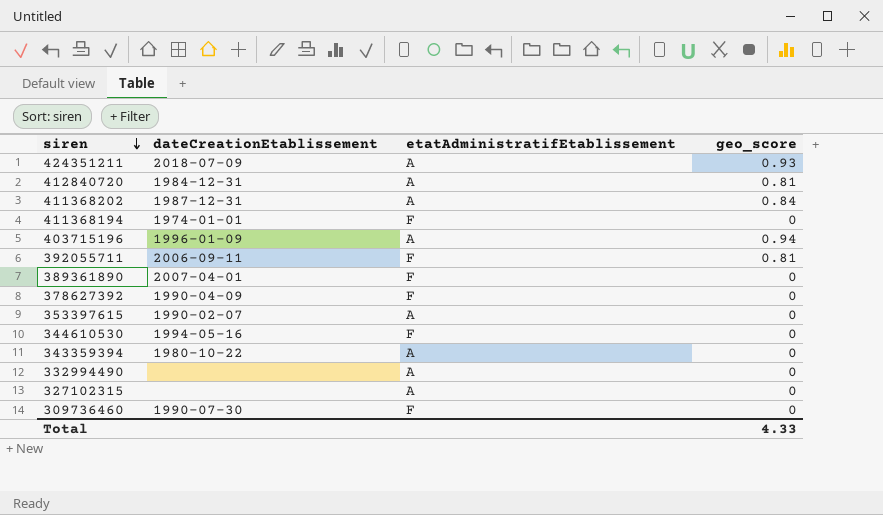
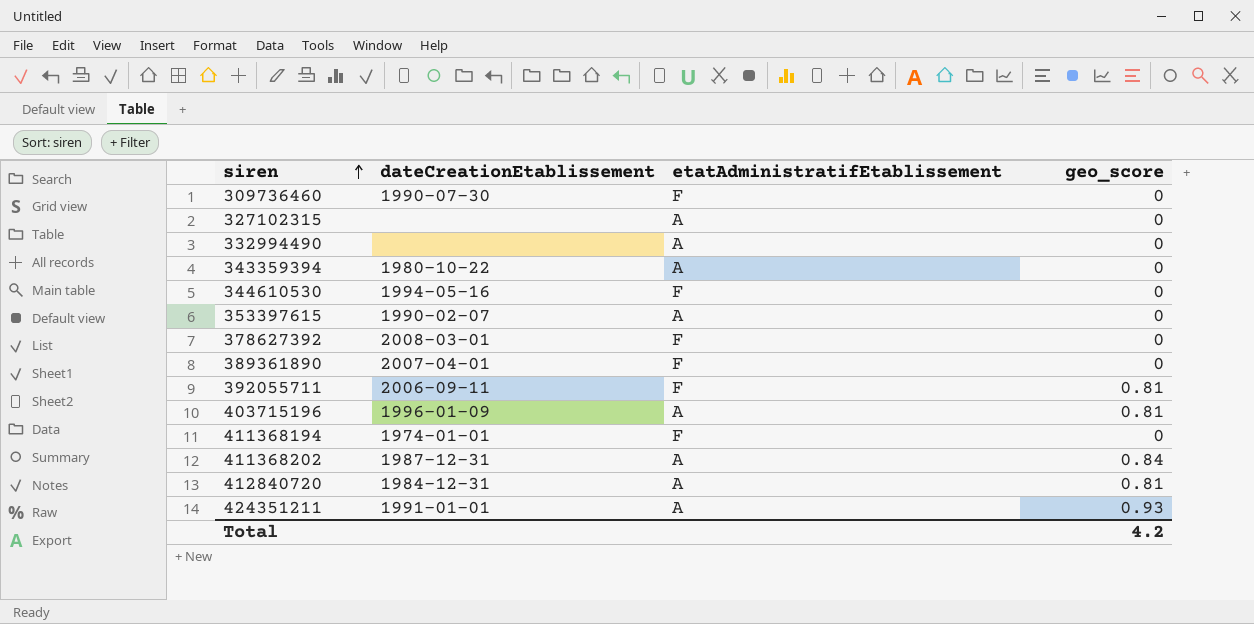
row order: siren descending -> siren ascending
378627392 | dateCreationEtablissement: 1990-04-09 -> 2008-03-01
403715196 | geo_score: 0.94 -> 0.81
424351211 | dateCreationEtablissement: 2018-07-09 -> 1991-01-01
Total | geo_score: 4.33 -> 4.2

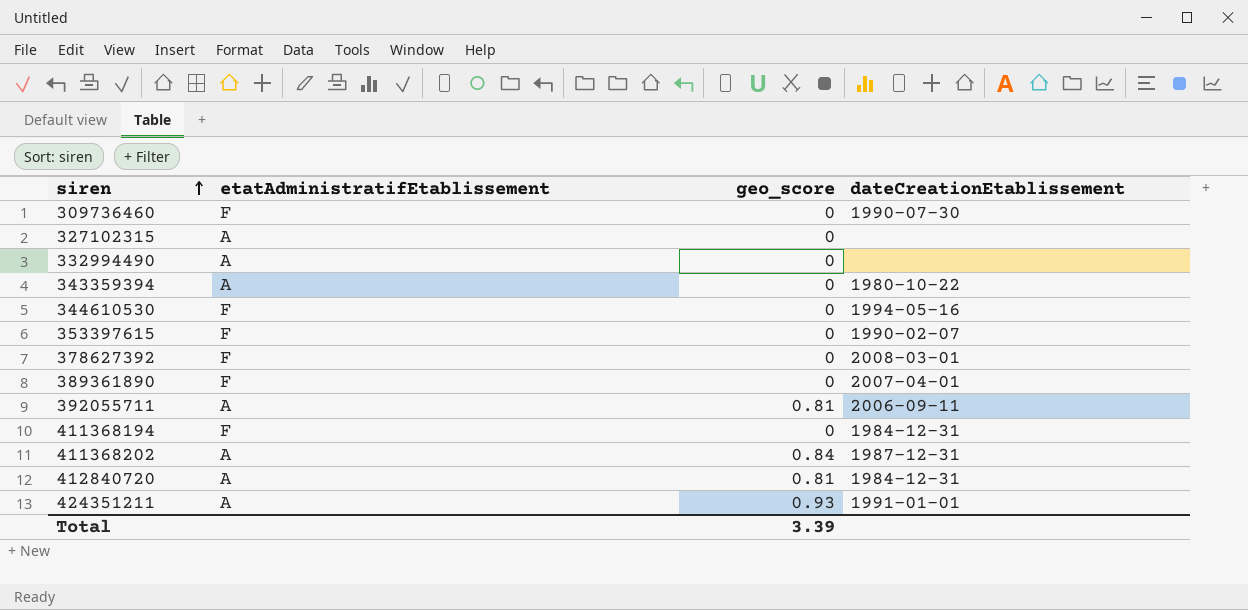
column dateCreationEtablissement | position: 2 -> 4
row 403715196: 1996-01-09 | A | 0.81 -> none
353397615 | etatAdministratifEtablissement: A -> F
392055711 | etatAdministratifEtablissement: F -> A
411368194 | dateCreationEtablissement: 1974-01-01 -> 1984-12-31
Total | geo_score: 4.2 -> 3.39

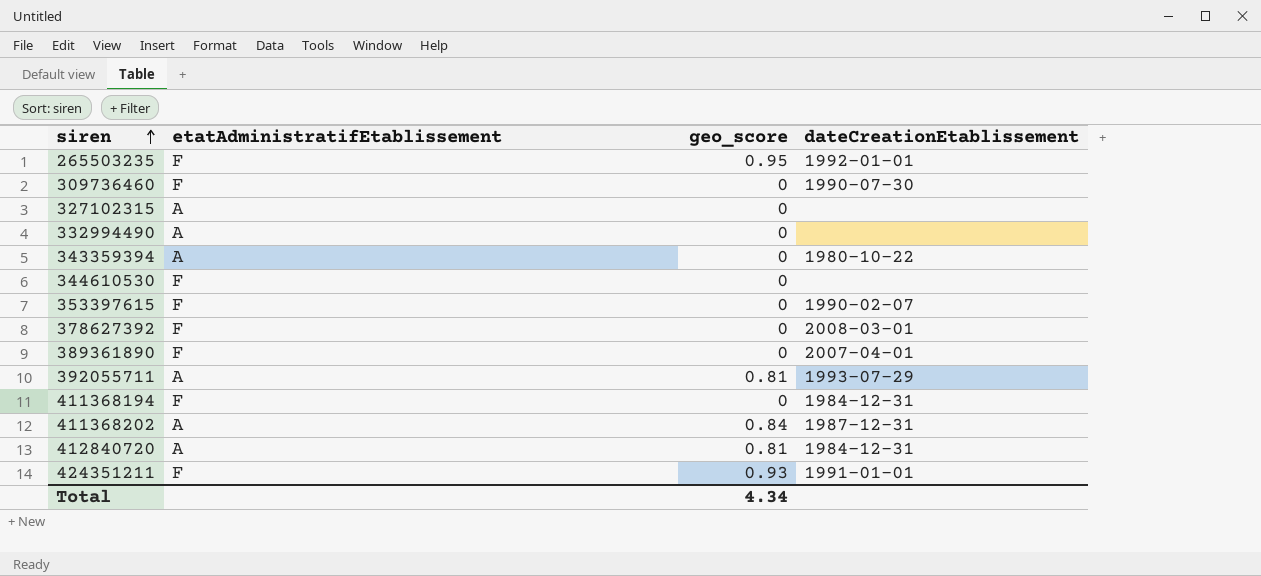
row 265503235: none -> F | 0.95 | 1992-01-01
344610530 | dateCreationEtablissement: 1994-05-16 -> none
392055711 | dateCreationEtablissement: 2006-09-11 -> 1993-07-29
424351211 | etatAdministratifEtablissement: A -> F
Total | geo_score: 3.39 -> 4.34

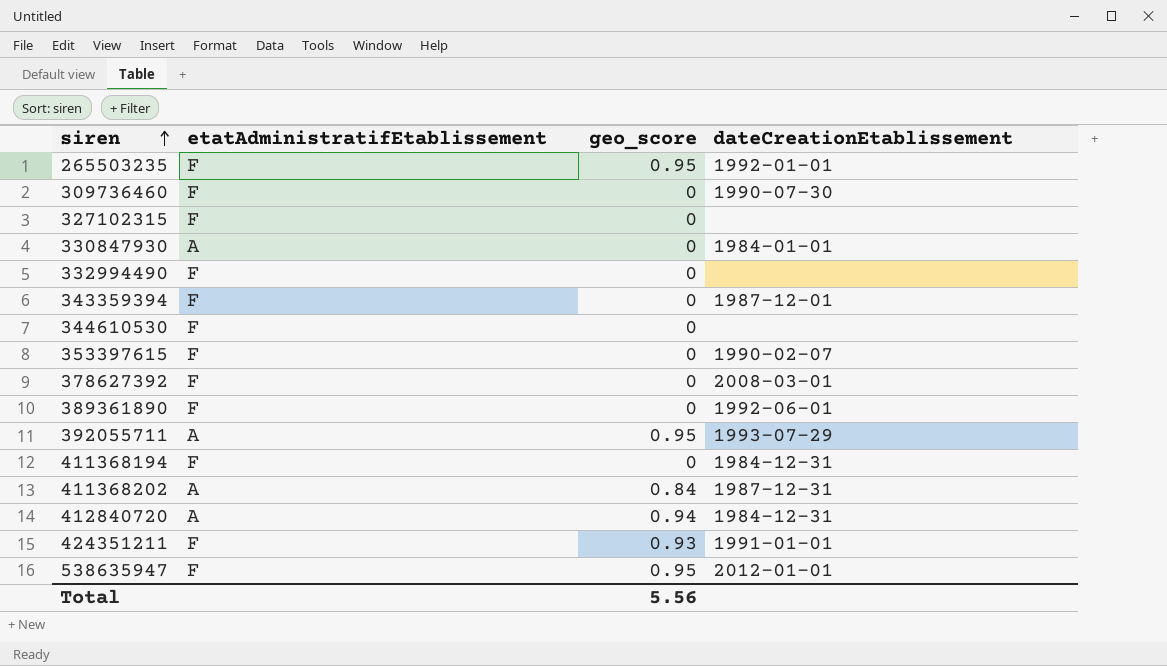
327102315 | etatAdministratifEtablissement: A -> F
row 330847930: none -> A | 0 | 1984-01-01
332994490 | etatAdministratifEtablissement: A -> F
343359394 | etatAdministratifEtablissement: A -> F
343359394 | dateCreationEtablissement: 1980-10-22 -> 1987-12-01
389361890 | dateCreationEtablissement: 2007-04-01 -> 1992-06-01
392055711 | geo_score: 0.81 -> 0.95
412840720 | geo_score: 0.81 -> 0.94
row 538635947: none -> F | 0.95 | 2012-01-01
Total | geo_score: 4.34 -> 5.56

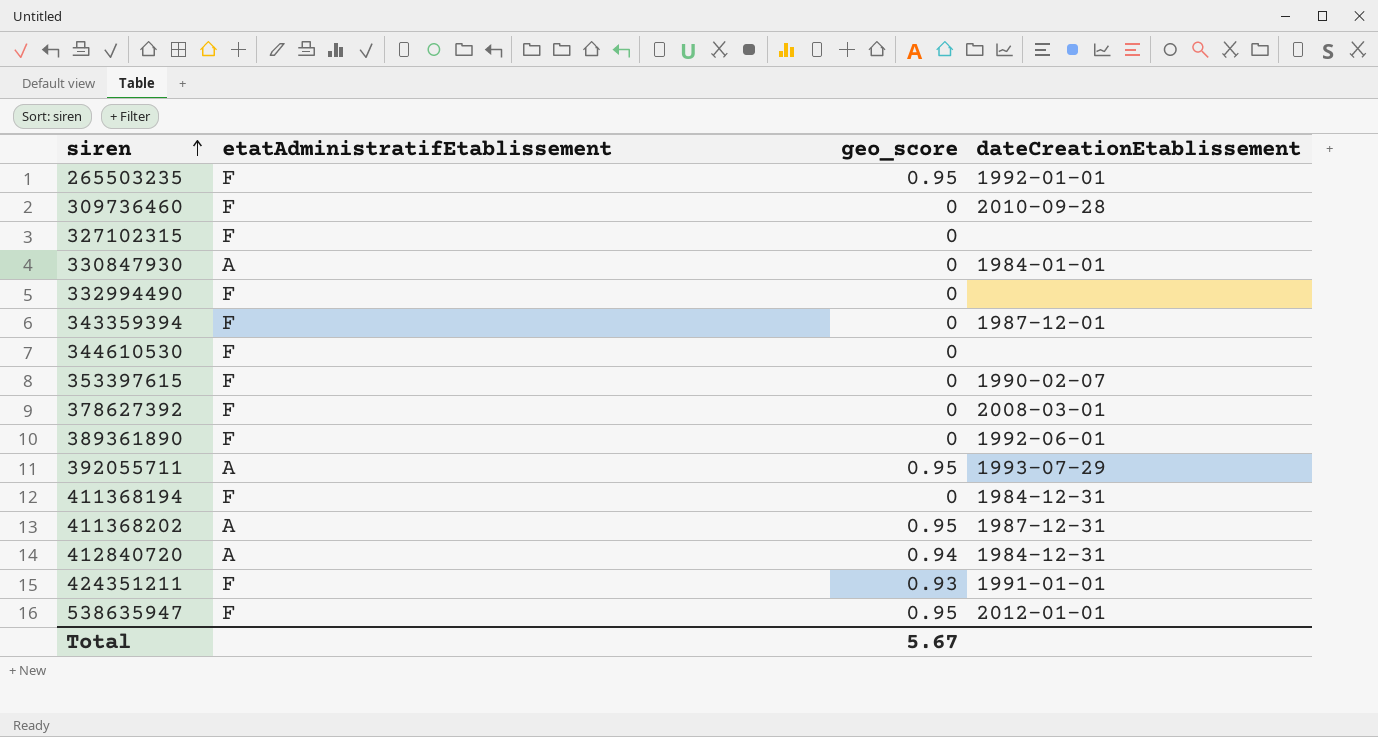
309736460 | dateCreationEtablissement: 1990-07-30 -> 2010-09-28
411368202 | geo_score: 0.84 -> 0.95
Total | geo_score: 5.56 -> 5.67

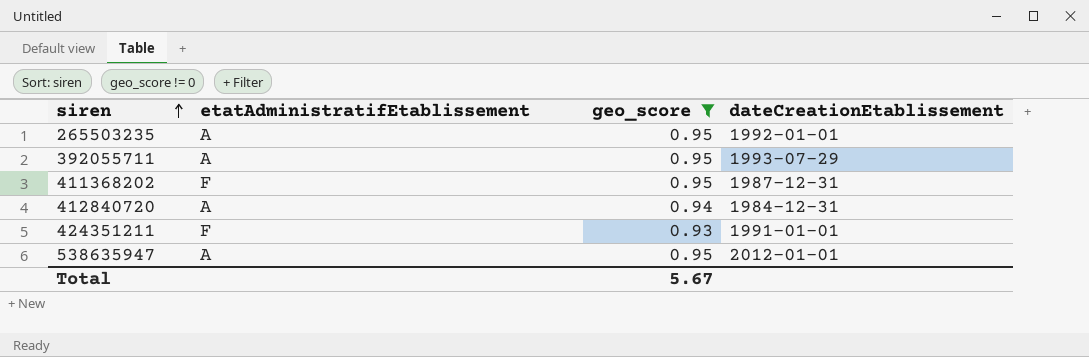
filter: none -> geo_score != 0
265503235 | etatAdministratifEtablissement: F -> A
411368202 | etatAdministratifEtablissement: A -> F
538635947 | etatAdministratifEtablissement: F -> A

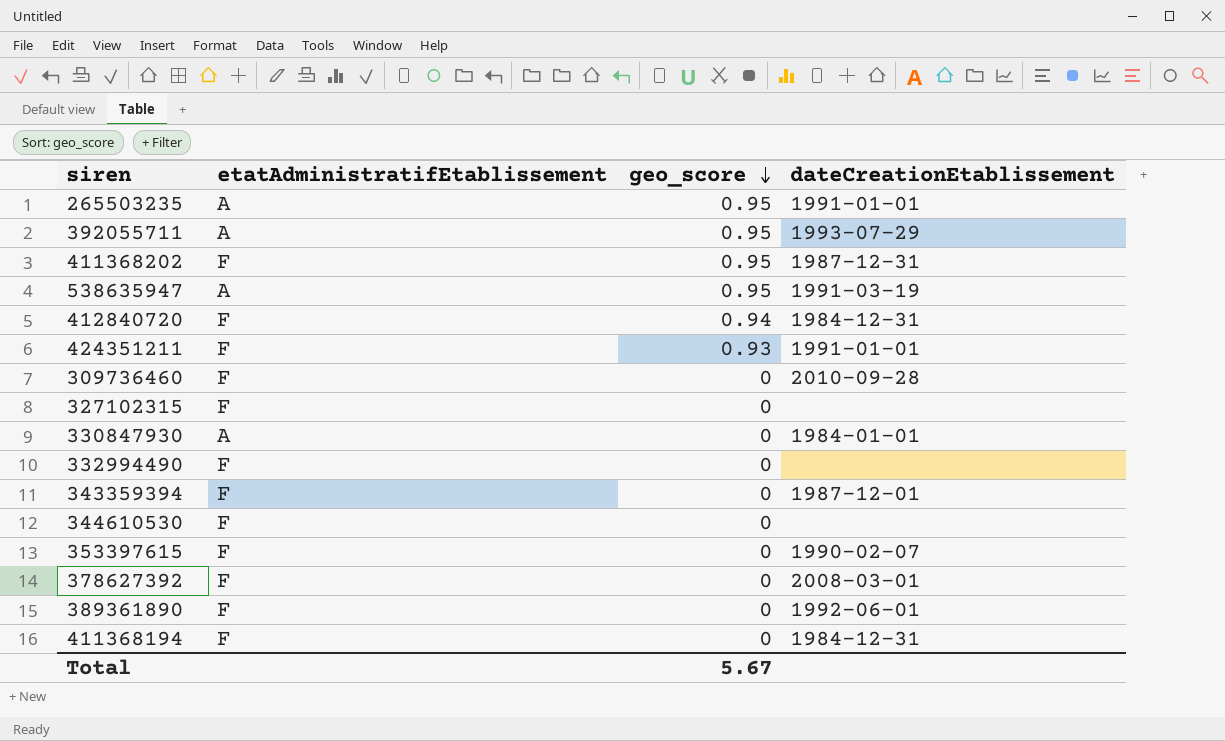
filter: geo_score != 0 -> none
row order: siren ascending -> geo_score descending
265503235 | dateCreationEtablissement: 1992-01-01 -> 1991-01-01
538635947 | dateCreationEtablissement: 2012-01-01 -> 1991-03-19
412840720 | etatAdministratifEtablissement: A -> F

